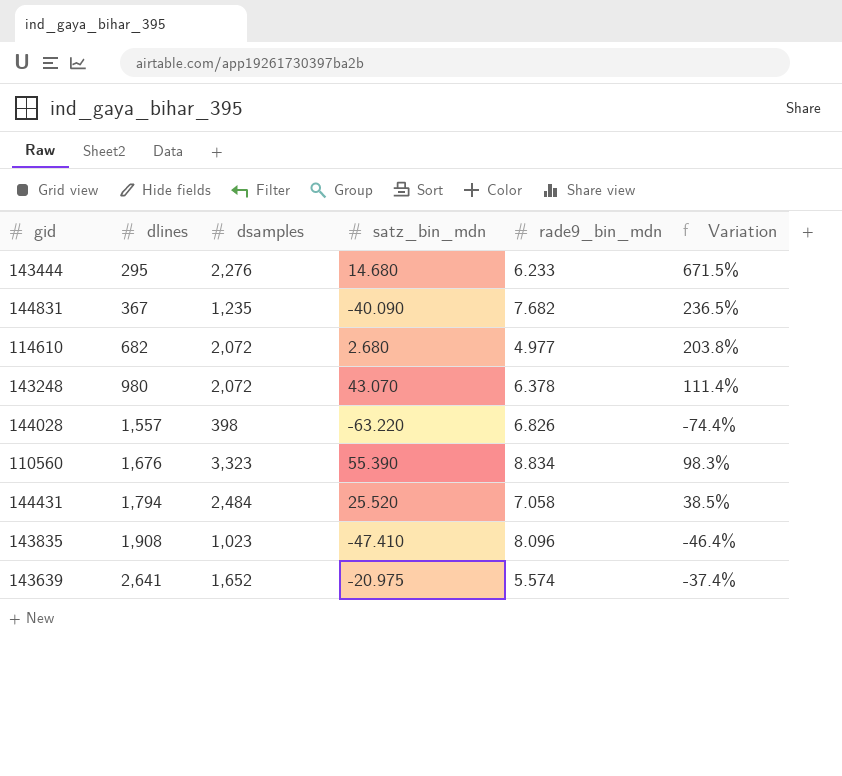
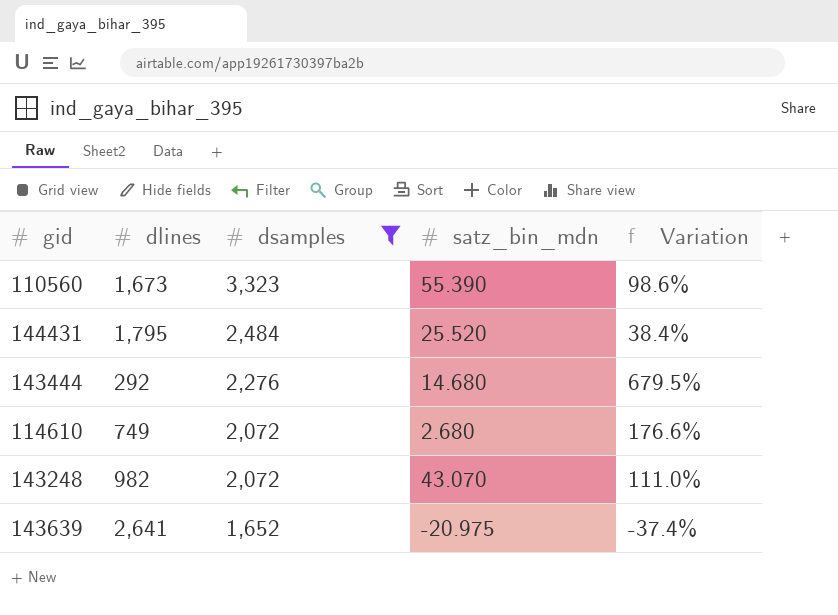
filter: none -> dsamples >= 1,652
row order: dlines ascending -> dsamples descending
column rade9_bin_mdn | position: 5 -> none
110560 | dlines: 1,676 -> 1,673
110560 | Variation: 98.3% -> 98.6%
144431 | dlines: 1,794 -> 1,795
144431 | Variation: 38.5% -> 38.4%
143444 | dlines: 295 -> 292
143444 | Variation: 671.5% -> 679.5%
114610 | dlines: 682 -> 749
114610 | Variation: 203.8% -> 176.6%
143248 | dlines: 980 -> 982
143248 | Variation: 111.4% -> 111.0%

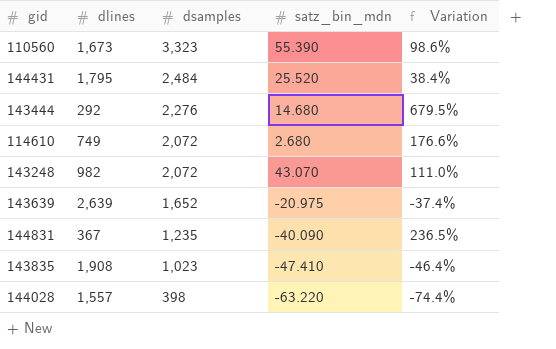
filter: dsamples >= 1,652 -> none
143639 | dlines: 2,641 -> 2,639

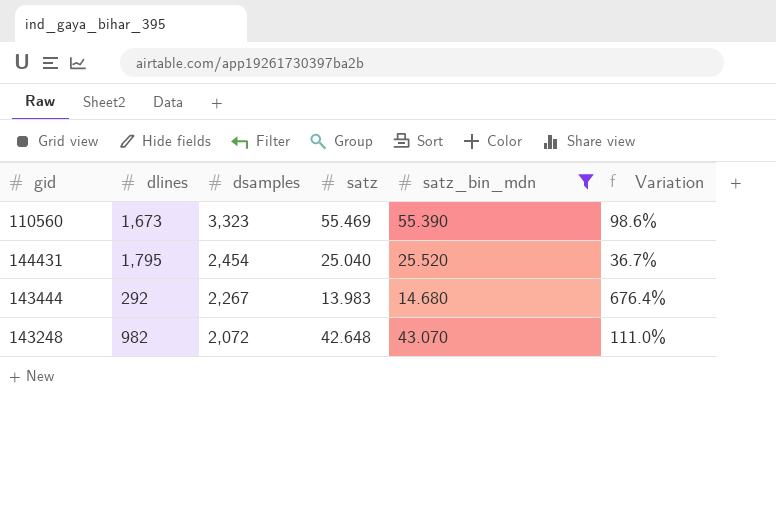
filter: none -> satz_bin_mdn >= 14.680
column satz | position: none -> 4
144431 | dsamples: 2,484 -> 2,454
144431 | Variation: 38.4% -> 36.7%
143444 | dsamples: 2,276 -> 2,267
143444 | Variation: 679.5% -> 676.4%

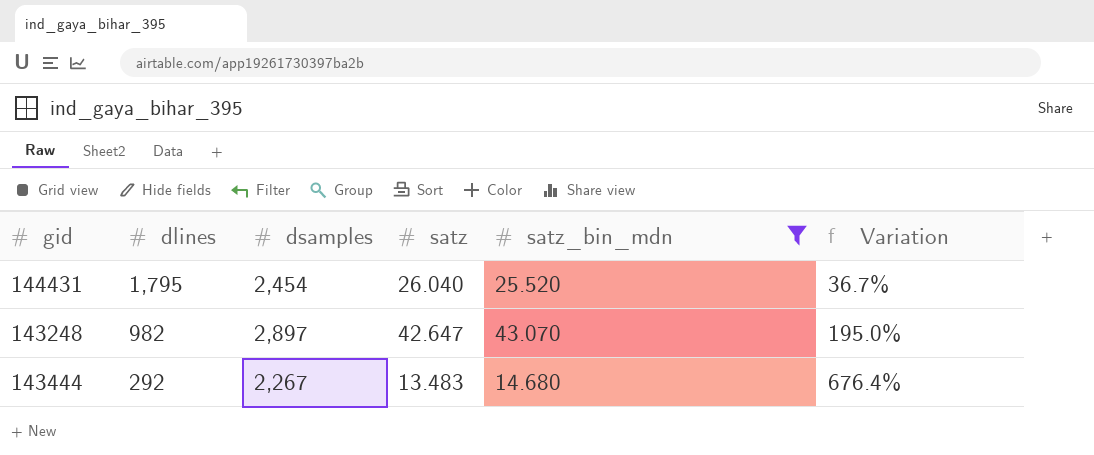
row order: dsamples descending -> dlines descending
row 110560: 1,673 | 3,323 | 55.469 | 55.390 | 98.6% -> none
144431 | satz: 25.040 -> 26.040
143248 | dsamples: 2,072 -> 2,897
143248 | satz: 42.648 -> 42.647
143248 | Variation: 111.0% -> 195.0%
143444 | satz: 13.983 -> 13.483

